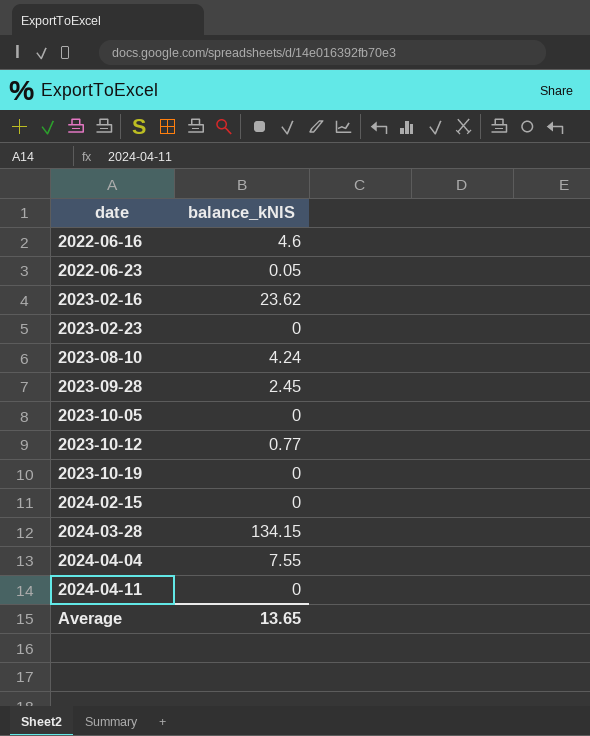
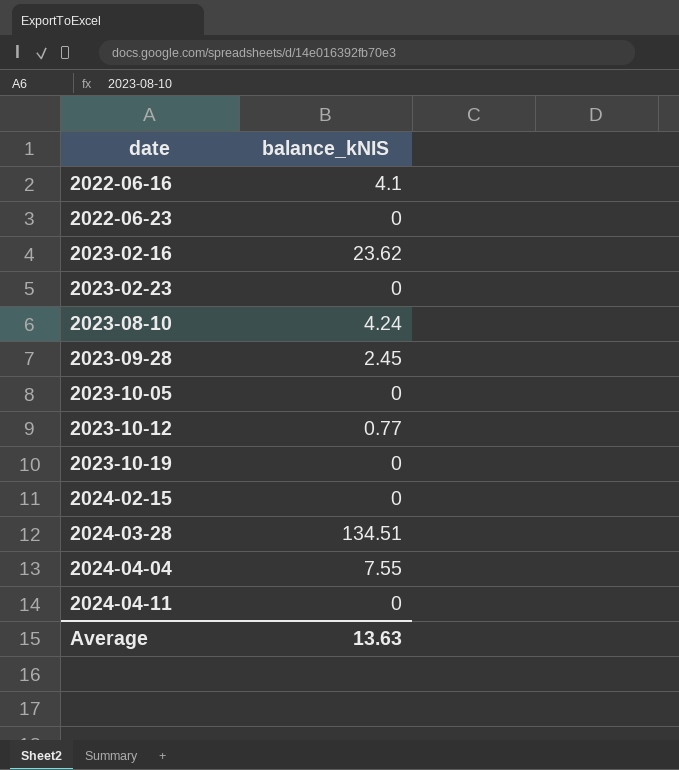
2022-06-16 | balance_kNIS: 4.6 -> 4.1
2022-06-23 | balance_kNIS: 0.05 -> 0
2024-03-28 | balance_kNIS: 134.15 -> 134.51
Average | balance_kNIS: 13.65 -> 13.63

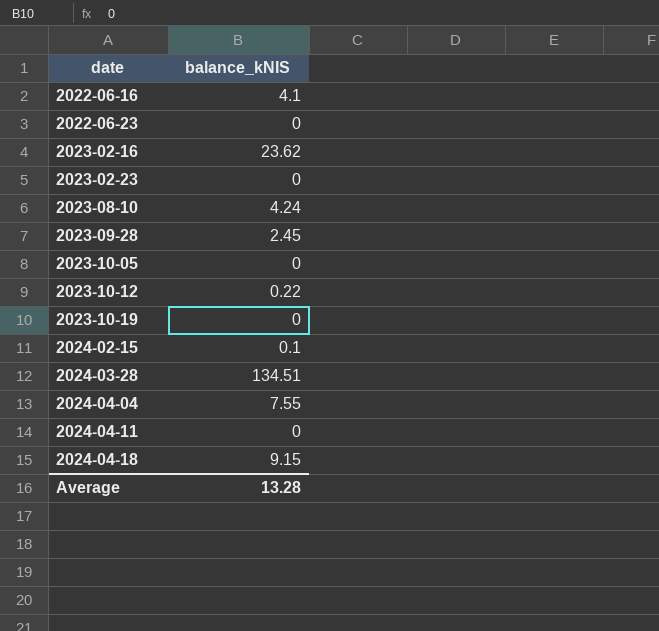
2023-10-12 | balance_kNIS: 0.77 -> 0.22
2024-02-15 | balance_kNIS: 0 -> 0.1
row 2024-04-18: none -> 9.15
Average | balance_kNIS: 13.63 -> 13.28

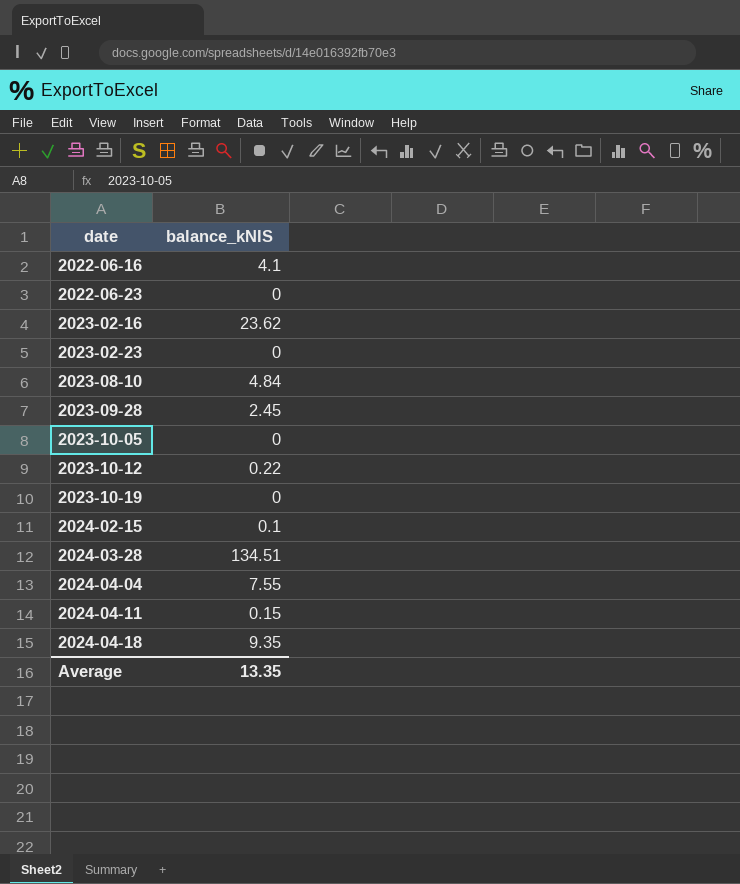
2023-08-10 | balance_kNIS: 4.24 -> 4.84
2024-04-11 | balance_kNIS: 0 -> 0.15
2024-04-18 | balance_kNIS: 9.15 -> 9.35
Average | balance_kNIS: 13.28 -> 13.35

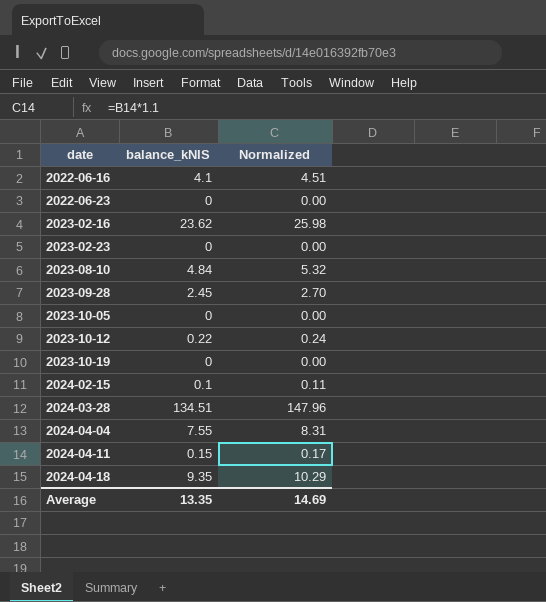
column Normalized | formula: none -> [balance_kNIS] * 1.1

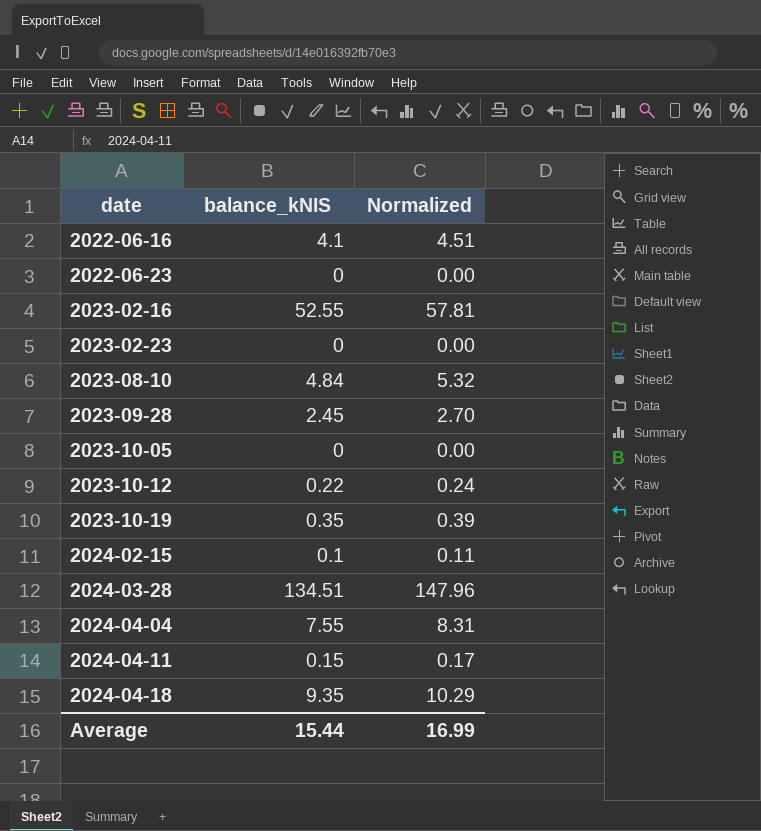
2023-02-16 | balance_kNIS: 23.62 -> 52.55
2023-02-16 | Normalized: 25.98 -> 57.81
2023-10-19 | balance_kNIS: 0 -> 0.35
2023-10-19 | Normalized: 0.00 -> 0.39
Average | balance_kNIS: 13.35 -> 15.44
Average | Normalized: 14.69 -> 16.99

